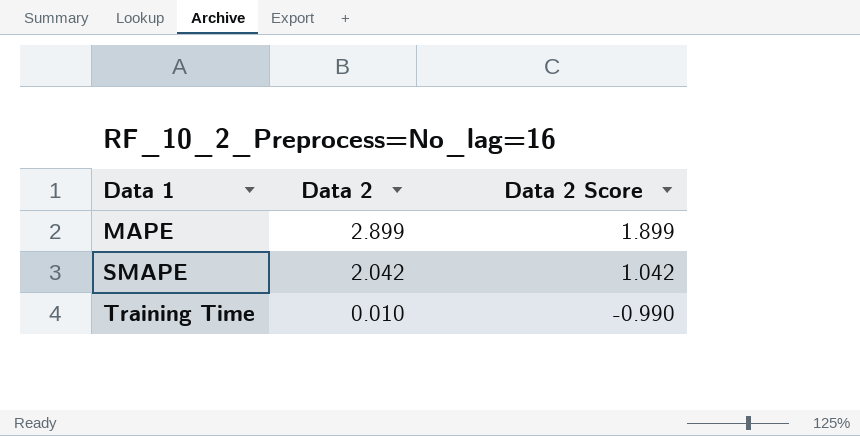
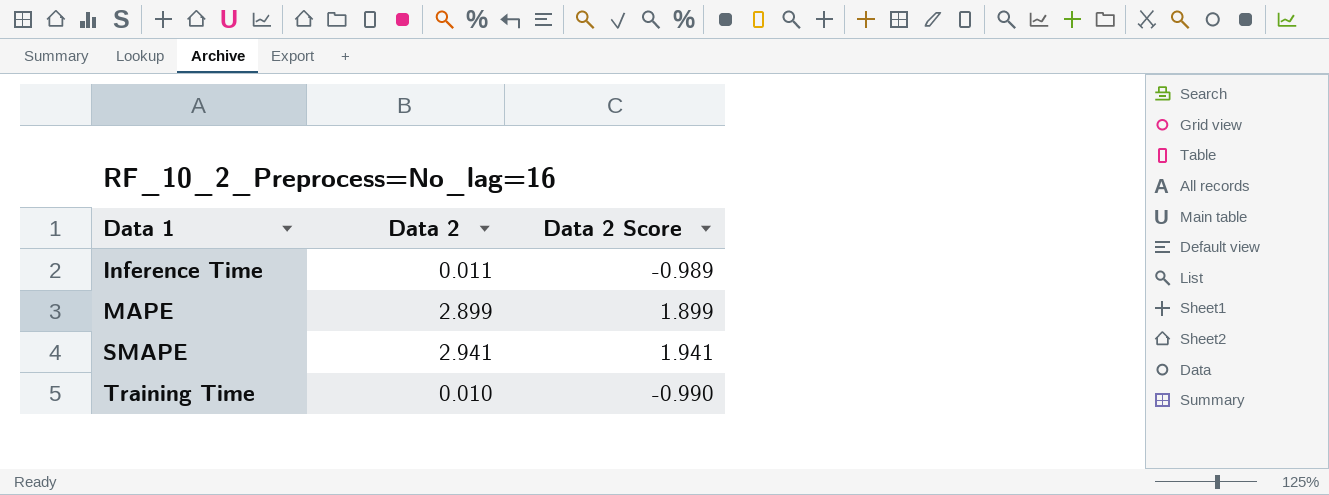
row Inference Time: none -> 0.011 | -0.989
SMAPE | Data 2: 2.042 -> 2.941
SMAPE | Data 2 Score: 1.042 -> 1.941

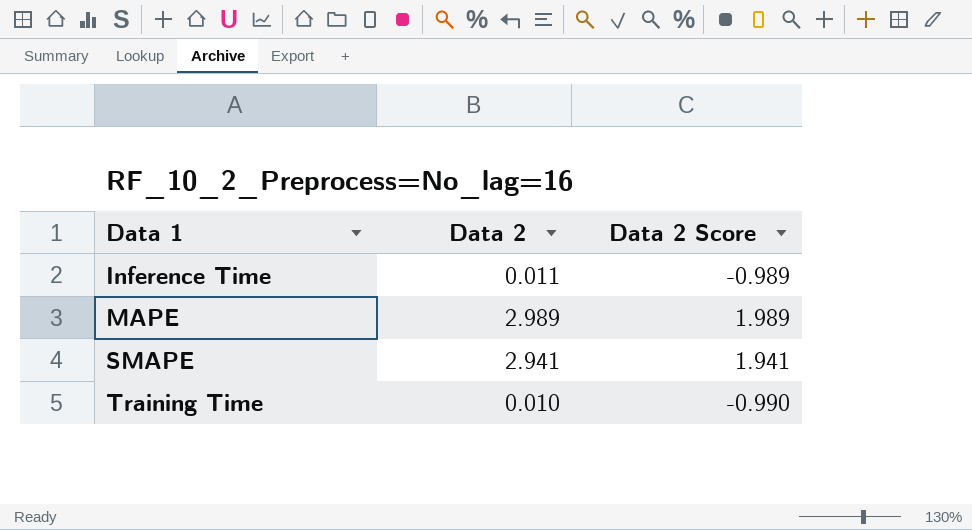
MAPE | Data 2: 2.899 -> 2.989
MAPE | Data 2 Score: 1.899 -> 1.989

